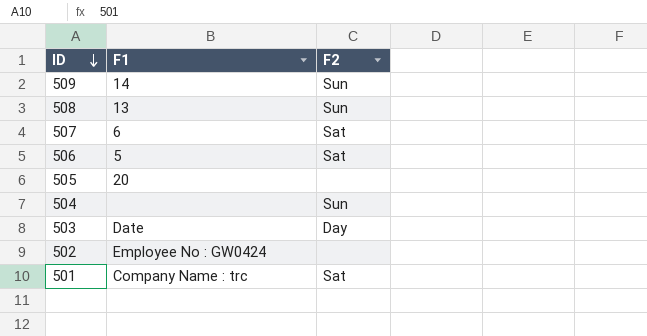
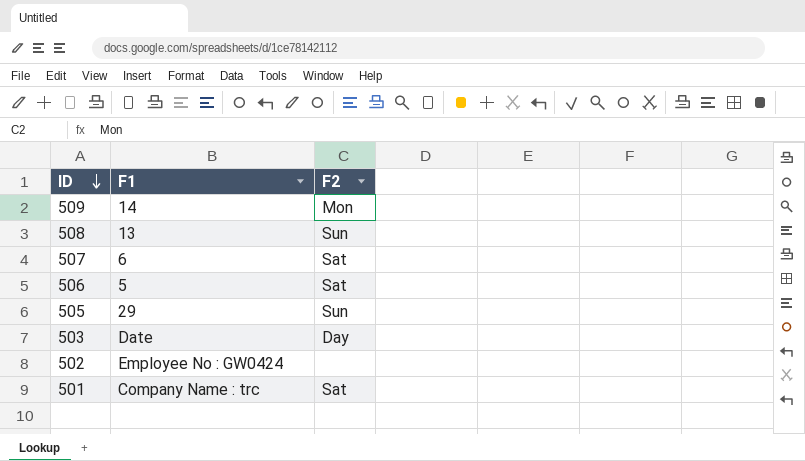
row 504: none | Sun -> none
509 | F2: Sun -> Mon
505 | F1: 20 -> 29
505 | F2: none -> Sun

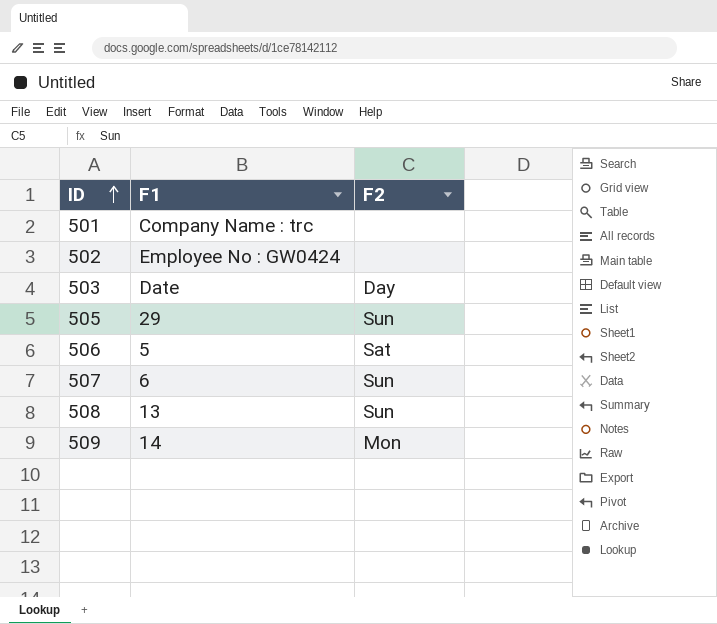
row order: ID descending -> ID ascending
501 | F2: Sat -> none
507 | F2: Sat -> Sun

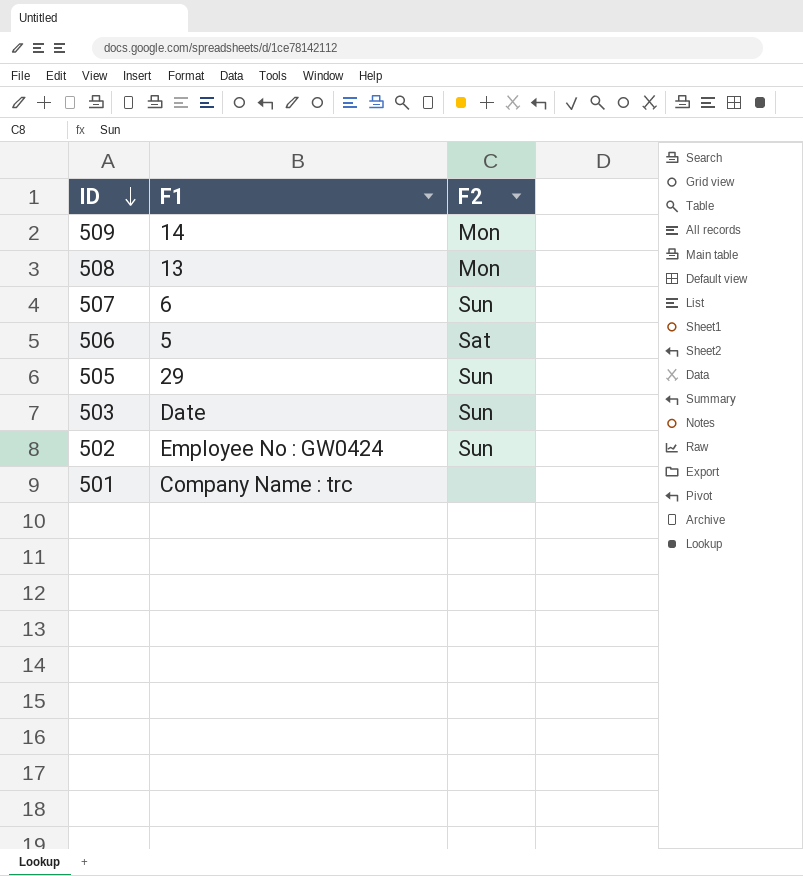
row order: ID ascending -> ID descending
508 | F2: Sun -> Mon
503 | F2: Day -> Sun
502 | F2: none -> Sun

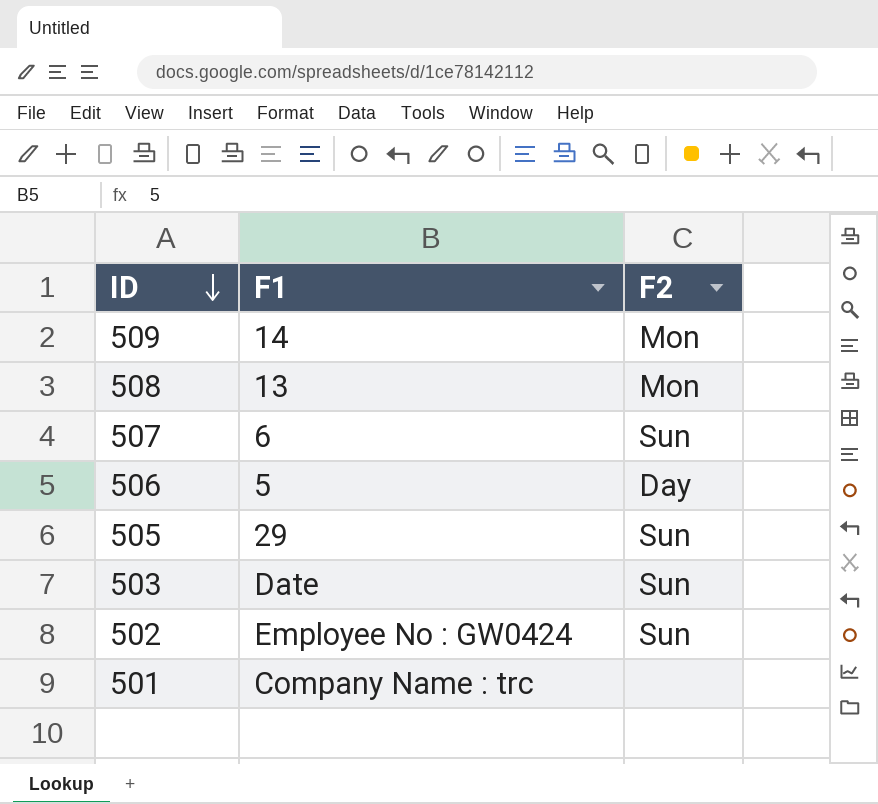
506 | F2: Sat -> Day

